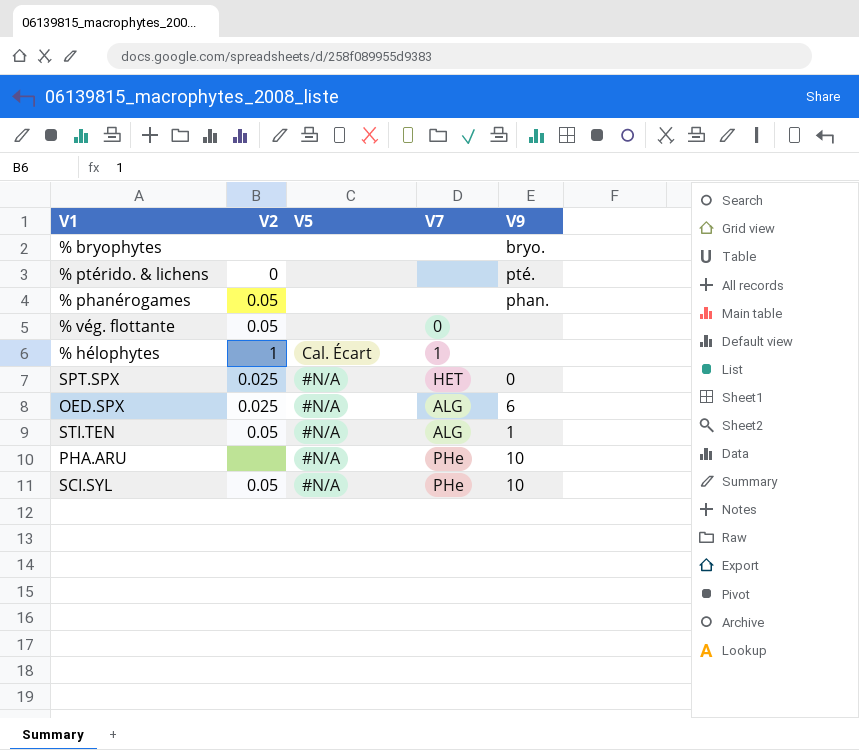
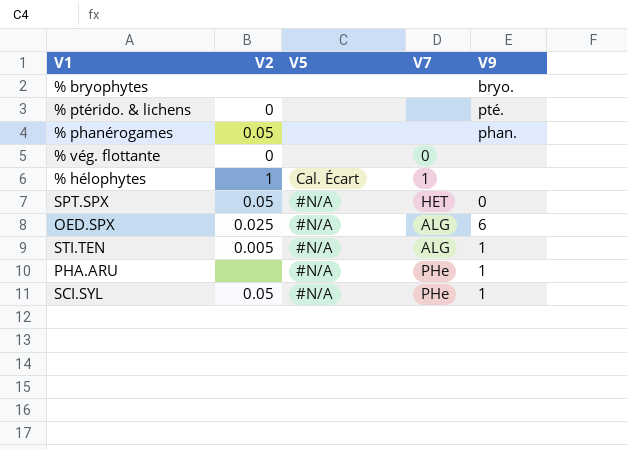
% vég. flottante | V2: 0.05 -> 0
SPT.SPX | V2: 0.025 -> 0.05
STI.TEN | V2: 0.05 -> 0.005
PHA.ARU | V9: 10 -> 1
SCI.SYL | V9: 10 -> 1

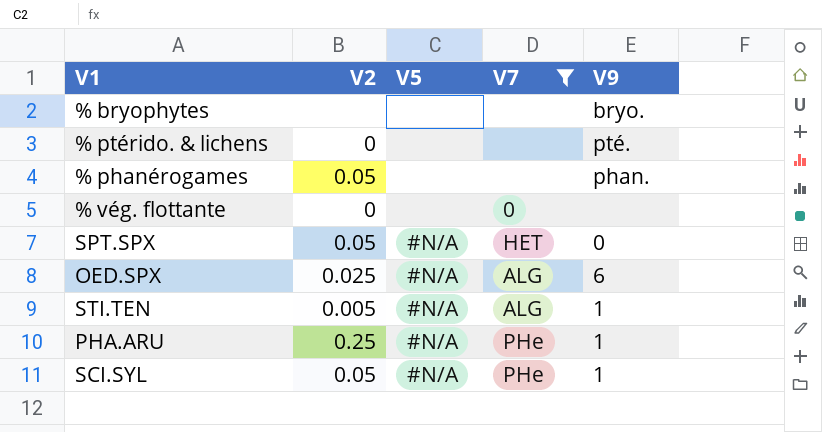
filter: none -> V7 != 1
PHA.ARU | V2: none -> 0.25

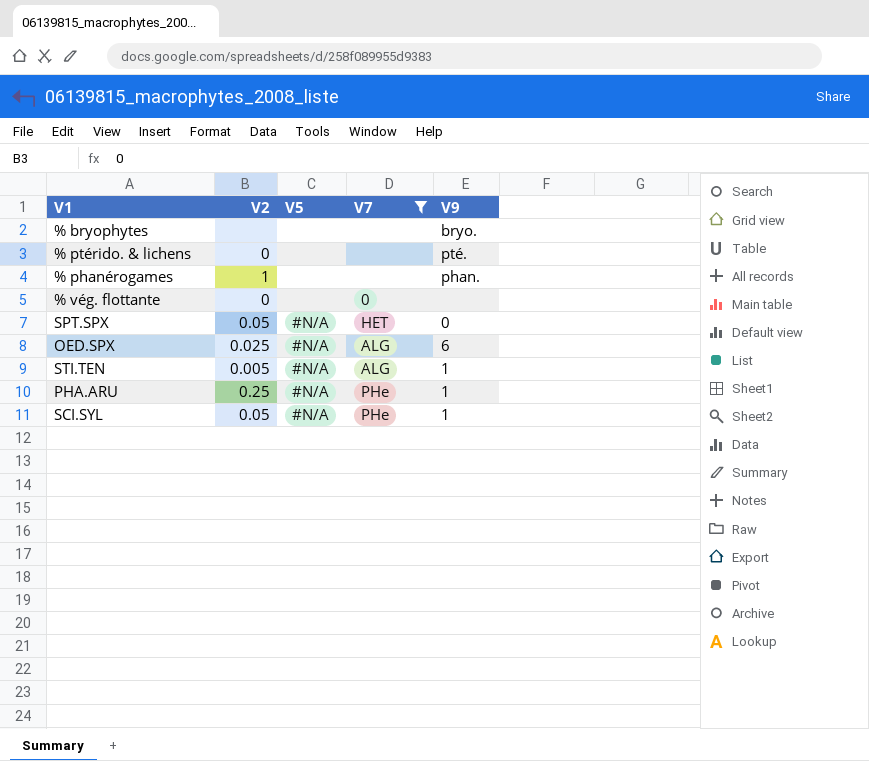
% phanérogames | V2: 0.05 -> 1

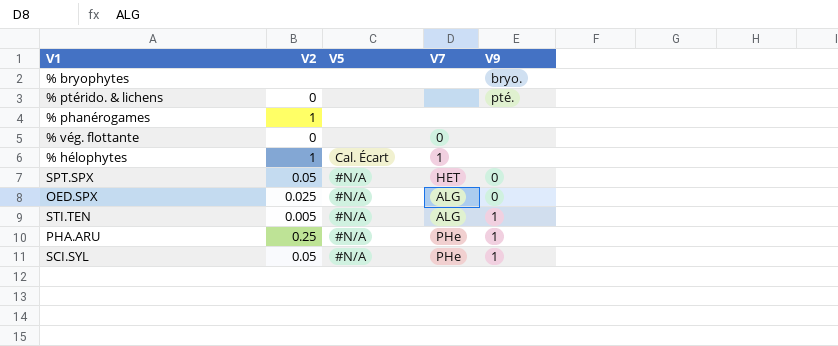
filter: V7 != 1 -> none
% phanérogames | V9: phan. -> none
OED.SPX | V9: 6 -> 0

